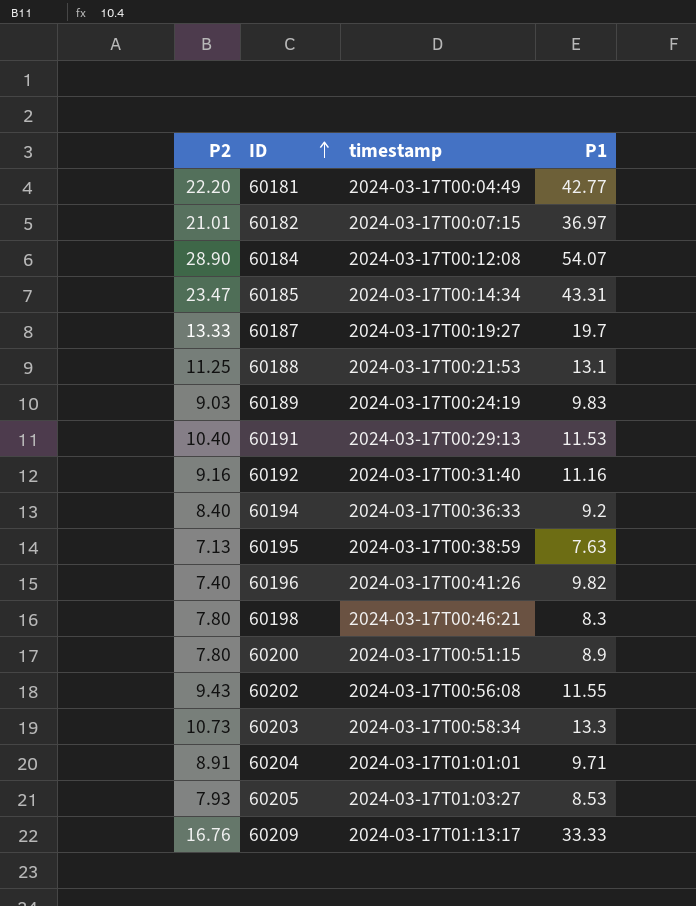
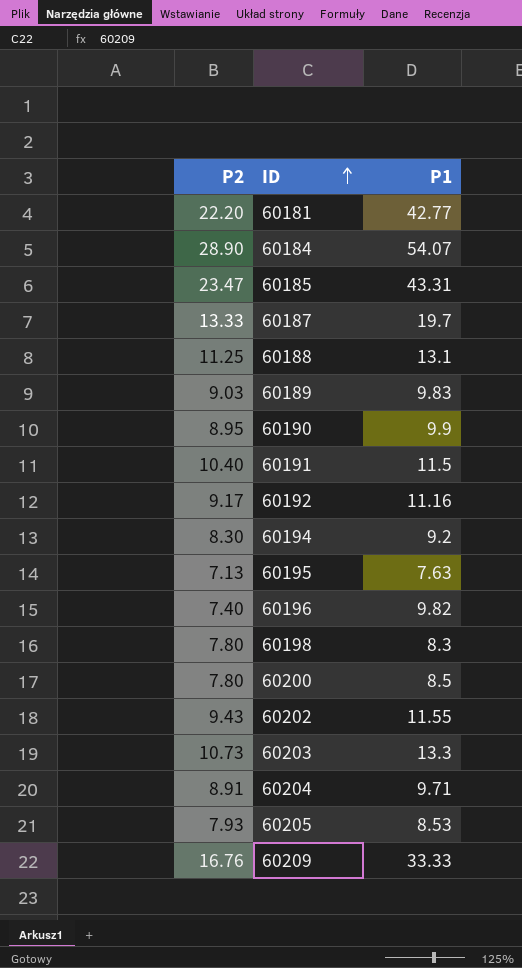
column timestamp | position: 3 -> none
row 60182: 21.01 | 2024-03-17T00:07:15 | 36.97 -> none
row 60190: none -> 8.95 | 9.9
60191 | P1: 11.53 -> 11.5
60192 | P2: 9.16 -> 9.17
60194 | P2: 8.40 -> 8.30
60200 | P1: 8.9 -> 8.5

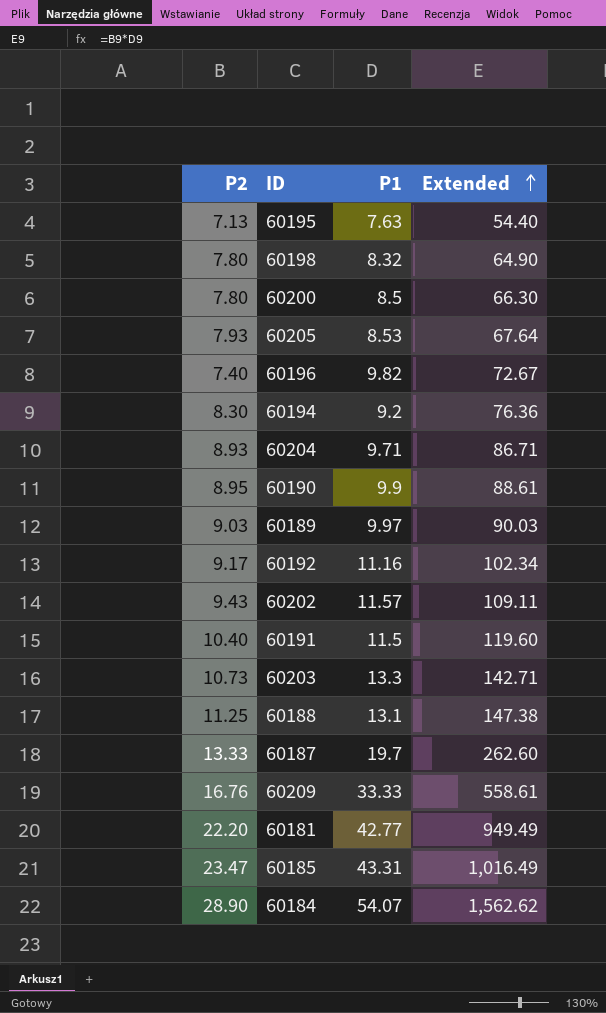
row order: ID ascending -> Extended ascending
column Extended | formula: none -> [P2] * [P1]
60198 | P1: 8.3 -> 8.32
60204 | P2: 8.91 -> 8.93
60189 | P1: 9.83 -> 9.97
60202 | P1: 11.55 -> 11.57

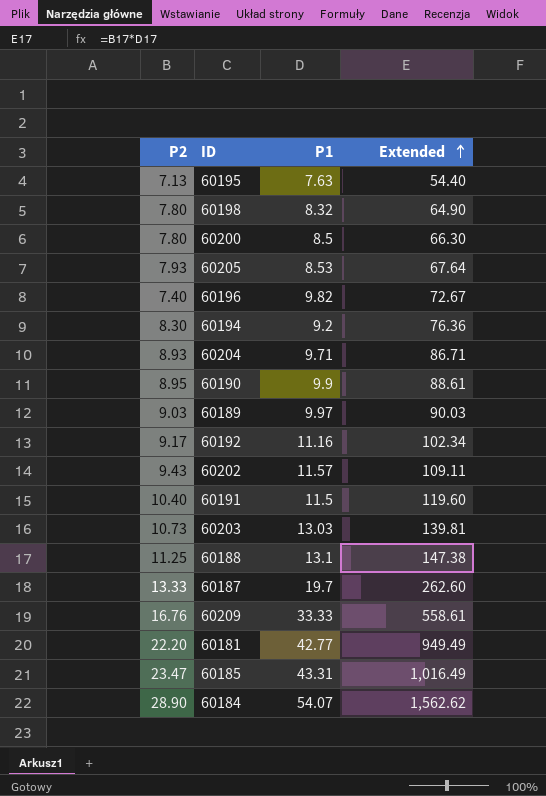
60203 | P1: 13.3 -> 13.03
60203 | Extended: 142.71 -> 139.81

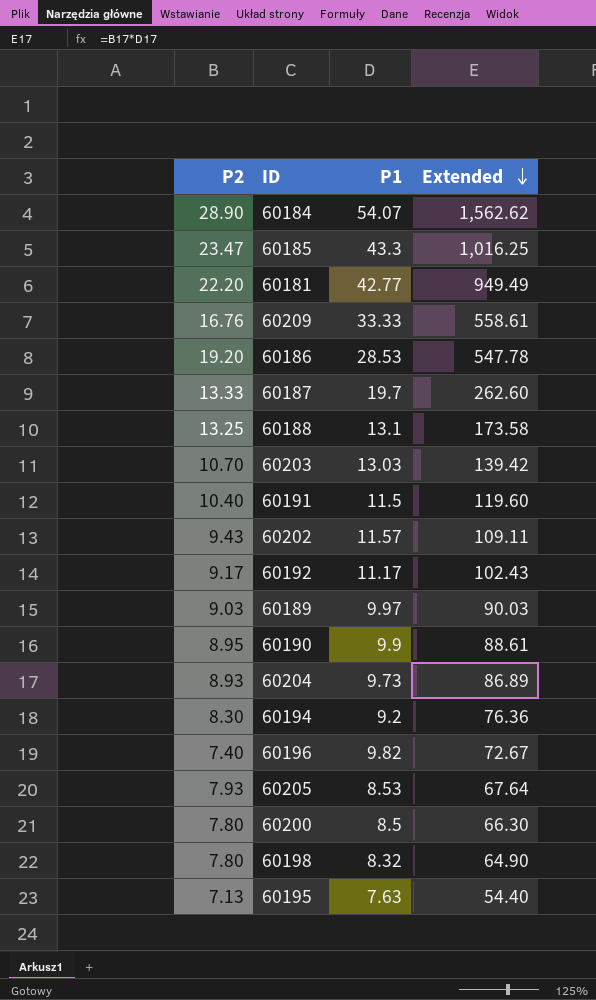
row order: Extended ascending -> Extended descending
60185 | P1: 43.31 -> 43.3
60185 | Extended: 1,016.49 -> 1,016.25
row 60186: none -> 19.20 | 28.53 | 547.78
60188 | P2: 11.25 -> 13.25
60188 | Extended: 147.38 -> 173.58
60203 | P2: 10.73 -> 10.70
60203 | Extended: 139.81 -> 139.42
60192 | P1: 11.16 -> 11.17
60192 | Extended: 102.34 -> 102.43
60204 | P1: 9.71 -> 9.73
60204 | Extended: 86.71 -> 86.89

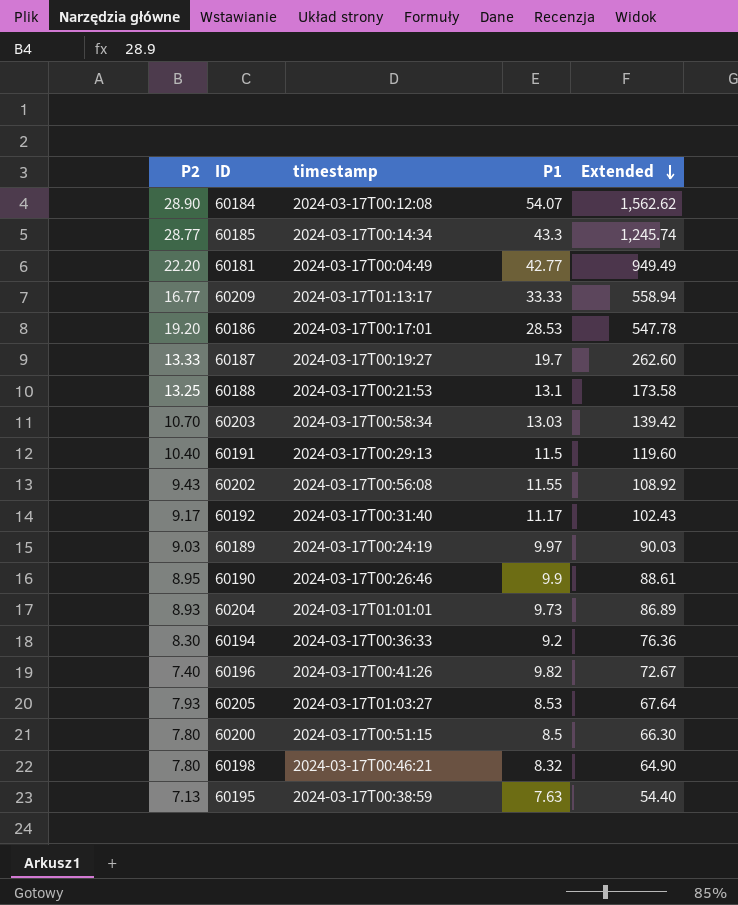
column timestamp | position: none -> 3
60185 | P2: 23.47 -> 28.77
60185 | Extended: 1,016.25 -> 1,245.74
60209 | P2: 16.76 -> 16.77
60209 | Extended: 558.61 -> 558.94
60202 | P1: 11.57 -> 11.55
60202 | Extended: 109.11 -> 108.92

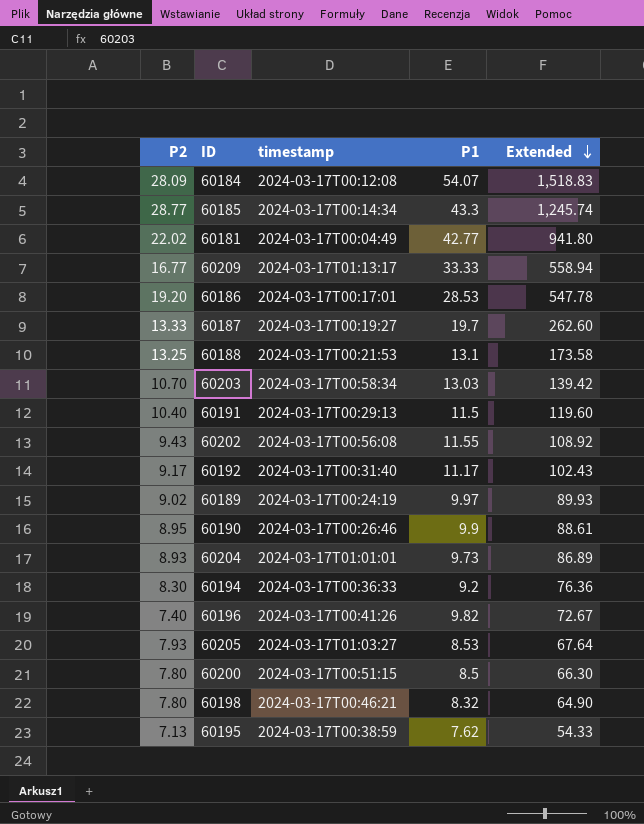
60184 | P2: 28.90 -> 28.09
60184 | Extended: 1,562.62 -> 1,518.83
60181 | P2: 22.20 -> 22.02
60181 | Extended: 949.49 -> 941.80
60189 | P2: 9.03 -> 9.02
60189 | Extended: 90.03 -> 89.93
60195 | P1: 7.63 -> 7.62
60195 | Extended: 54.40 -> 54.33

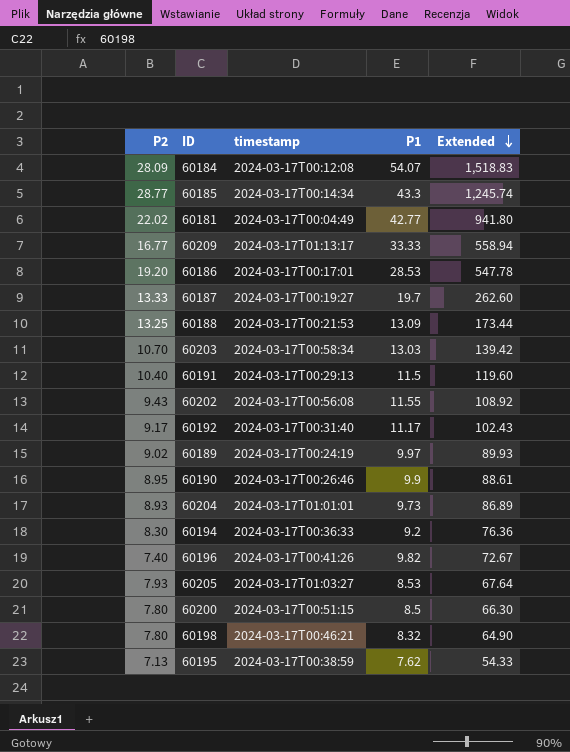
60188 | P1: 13.1 -> 13.09
60188 | Extended: 173.58 -> 173.44

